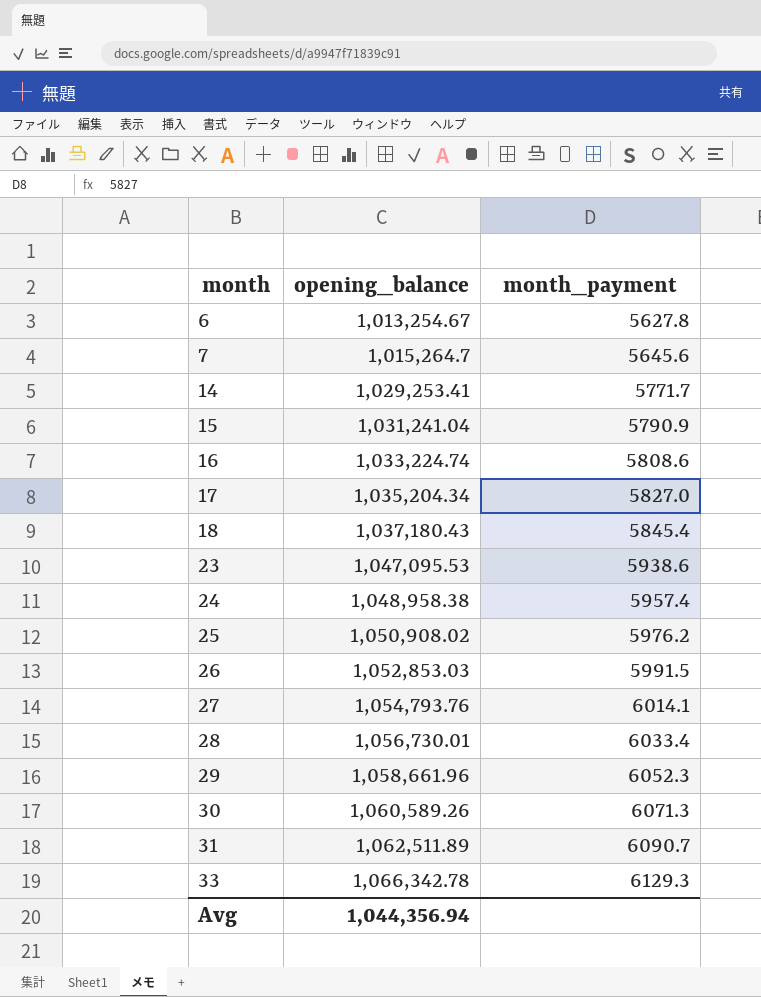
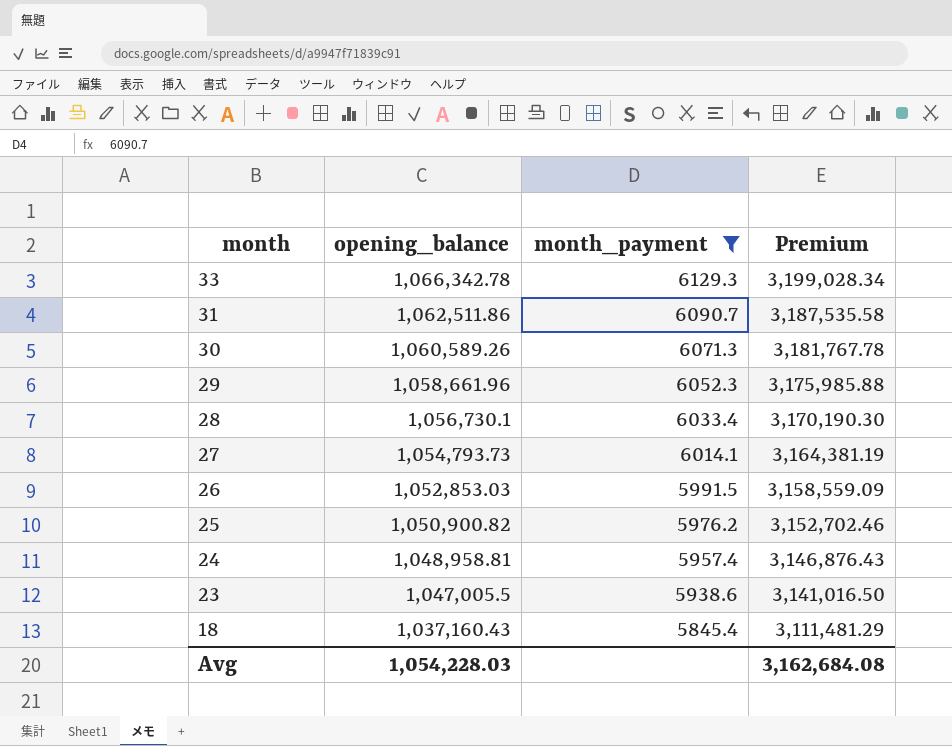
filter: none -> month_payment >= 5845.4
row order: month ascending -> month descending
column Premium | formula: none -> [opening_balance] * 3
31 | opening_balance: 1,062,511.89 -> 1,062,511.86
28 | opening_balance: 1,056,730.01 -> 1,056,730.1
27 | opening_balance: 1,054,793.76 -> 1,054,793.73
25 | opening_balance: 1,050,908.02 -> 1,050,900.82
24 | opening_balance: 1,048,958.38 -> 1,048,958.81
23 | opening_balance: 1,047,095.53 -> 1,047,005.5
18 | opening_balance: 1,037,180.43 -> 1,037,160.43
Avg | opening_balance: 1,044,356.94 -> 1,054,228.03

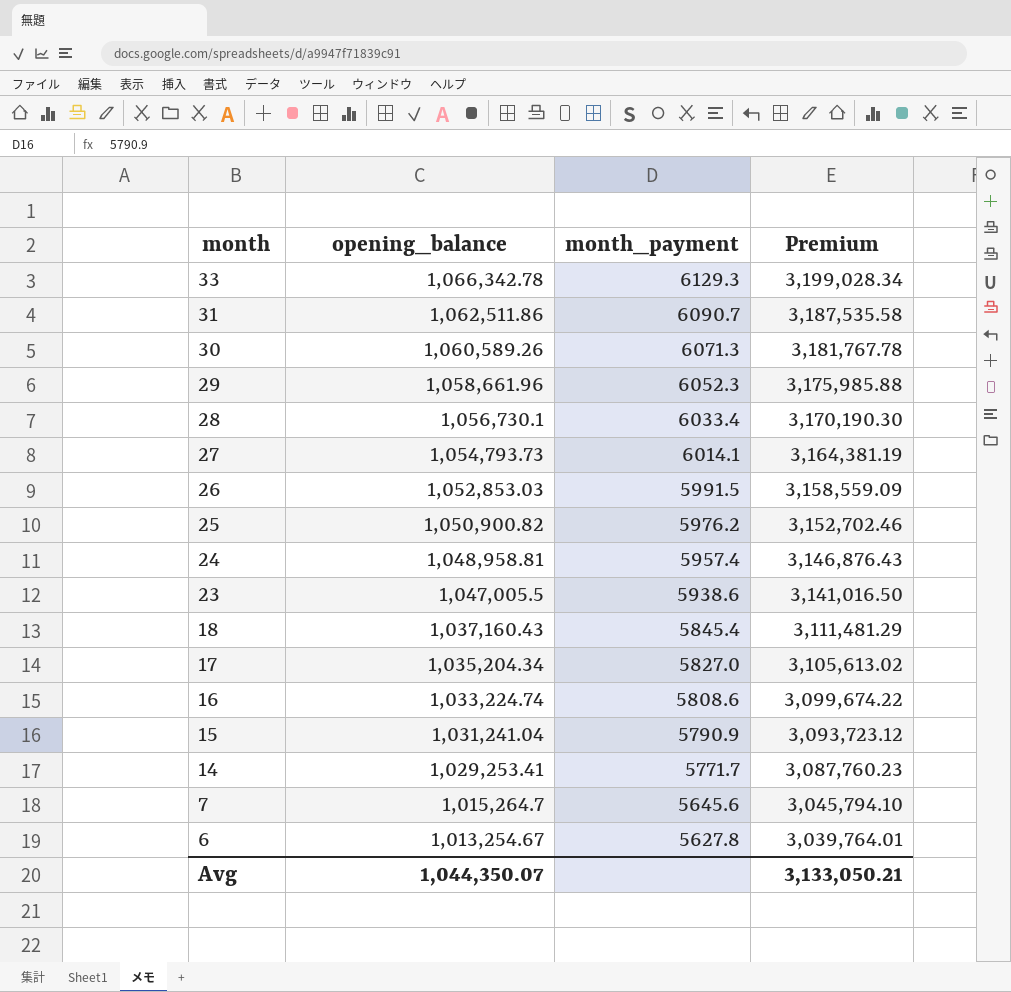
filter: month_payment >= 5845.4 -> none
Avg | opening_balance: 1,054,228.03 -> 1,044,350.07
Avg | Premium: 3,162,684.08 -> 3,133,050.21

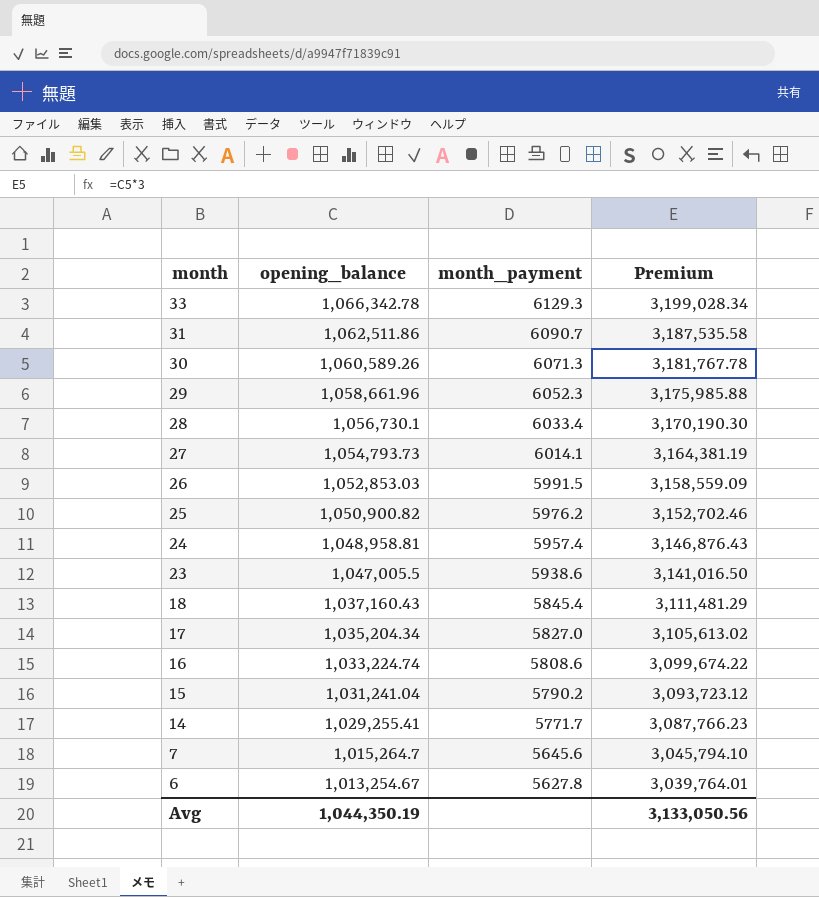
15 | month_payment: 5790.9 -> 5790.2
14 | opening_balance: 1,029,253.41 -> 1,029,255.41
14 | Premium: 3,087,760.23 -> 3,087,766.23
Avg | opening_balance: 1,044,350.07 -> 1,044,350.19
Avg | Premium: 3,133,050.21 -> 3,133,050.56

